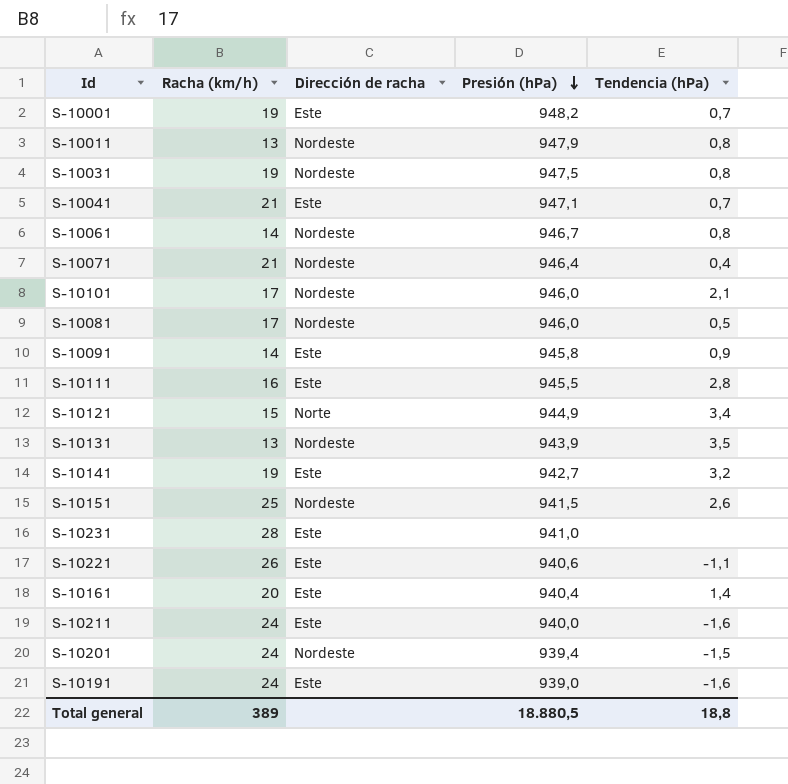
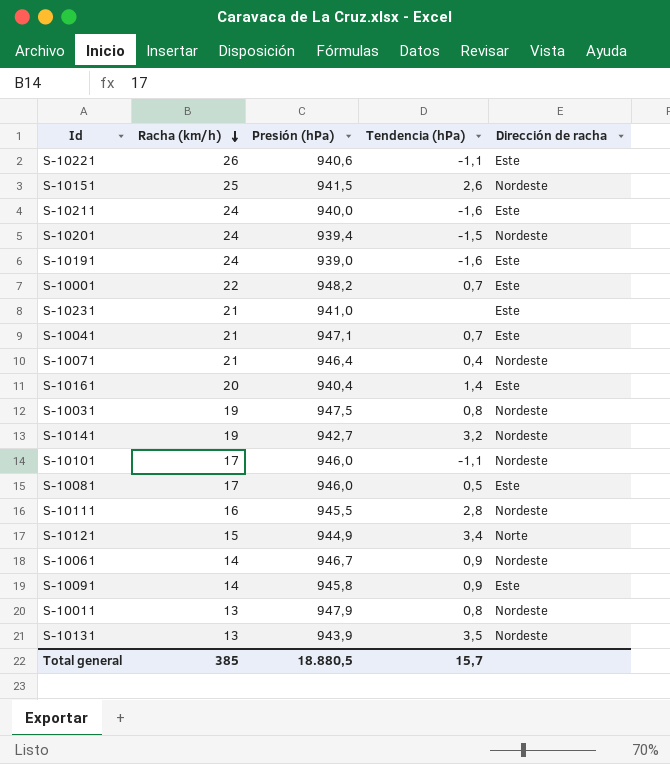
row order: Presión (hPa) descending -> Racha (km/h) descending
column Dirección de racha | position: 3 -> 5
S-10001 | Racha (km/h): 19 -> 22
S-10231 | Racha (km/h): 28 -> 21
S-10141 | Dirección de racha: Este -> Nordeste
S-10101 | Tendencia (hPa): 2,1 -> -1,1
S-10081 | Dirección de racha: Nordeste -> Este
S-10111 | Dirección de racha: Este -> Nordeste
S-10061 | Tendencia (hPa): 0,8 -> 0,9
Total general | Racha (km/h): 389 -> 385
Total general | Tendencia (hPa): 18,8 -> 15,7

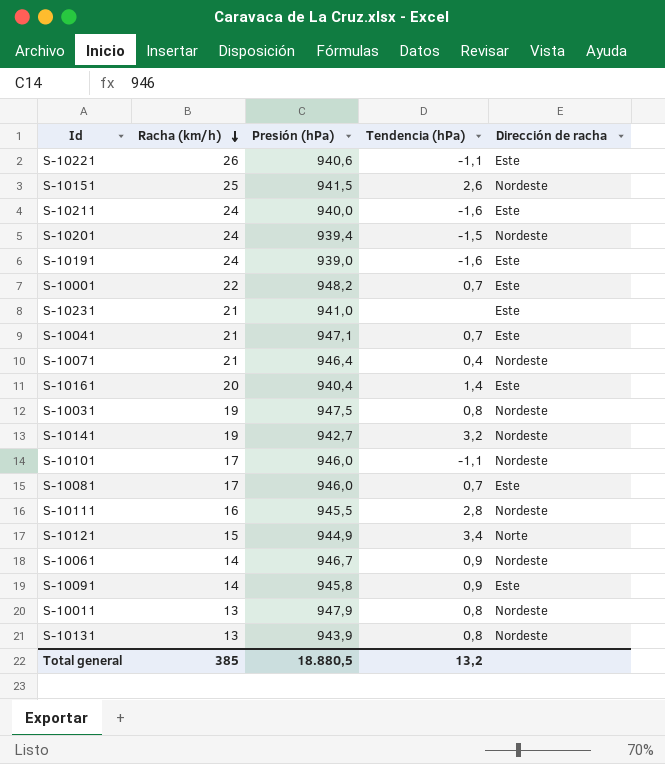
S-10081 | Tendencia (hPa): 0,5 -> 0,7
S-10131 | Tendencia (hPa): 3,5 -> 0,8
Total general | Tendencia (hPa): 15,7 -> 13,2

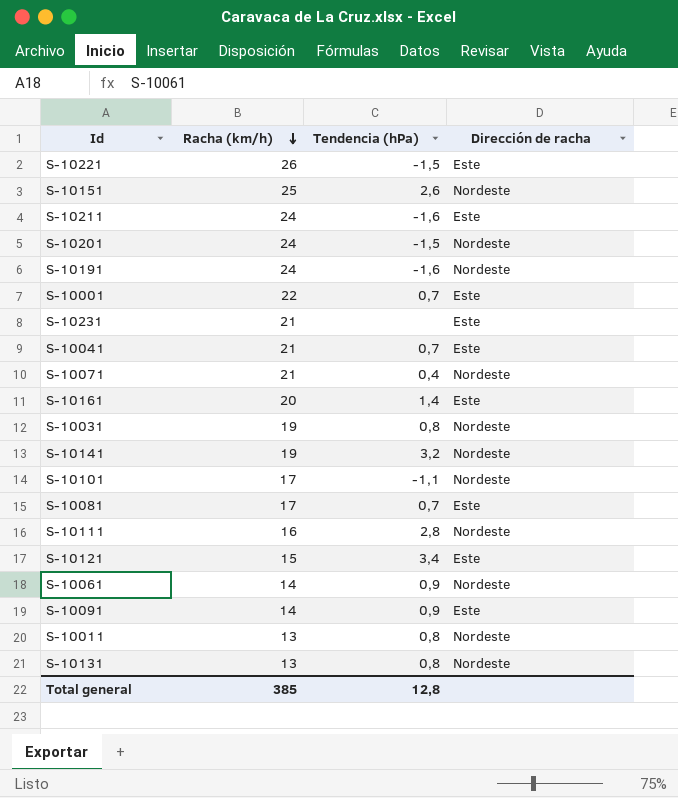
column Presión (hPa) | position: 3 -> none
S-10221 | Tendencia (hPa): -1,1 -> -1,5
S-10191 | Dirección de racha: Este -> Nordeste
S-10121 | Dirección de racha: Norte -> Este
Total general | Tendencia (hPa): 13,2 -> 12,8

